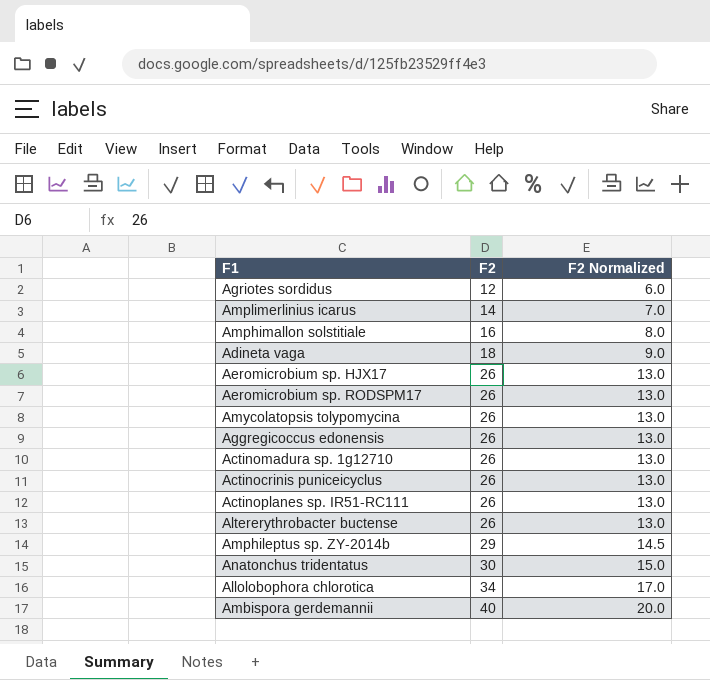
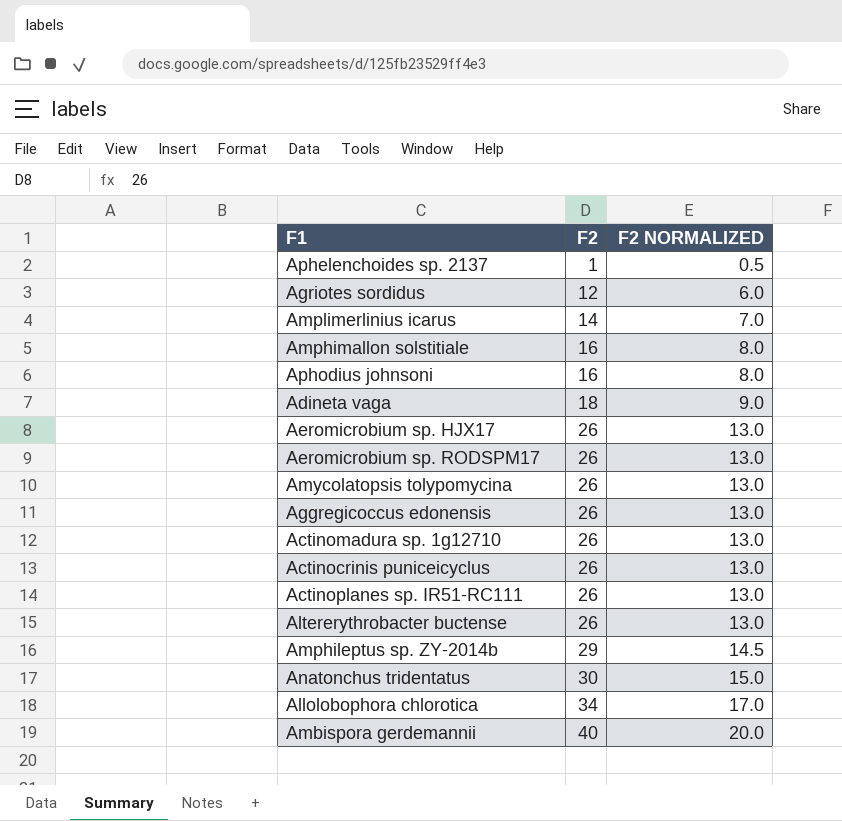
column name: F2 Normalized -> F2 NORMALIZED
row Aphelenchoides sp. 2137: none -> 1 | 0.5
row Aphodius johnsoni: none -> 16 | 8.0

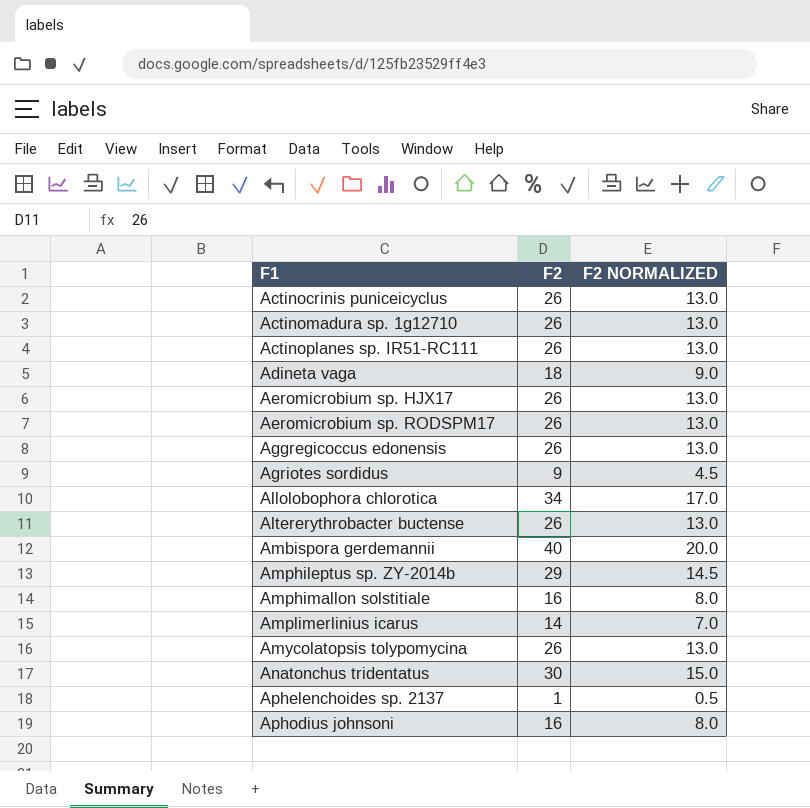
row order: F2 ascending -> F1 ascending
Agriotes sordidus | F2: 12 -> 9
Agriotes sordidus | F2 NORMALIZED: 6.0 -> 4.5

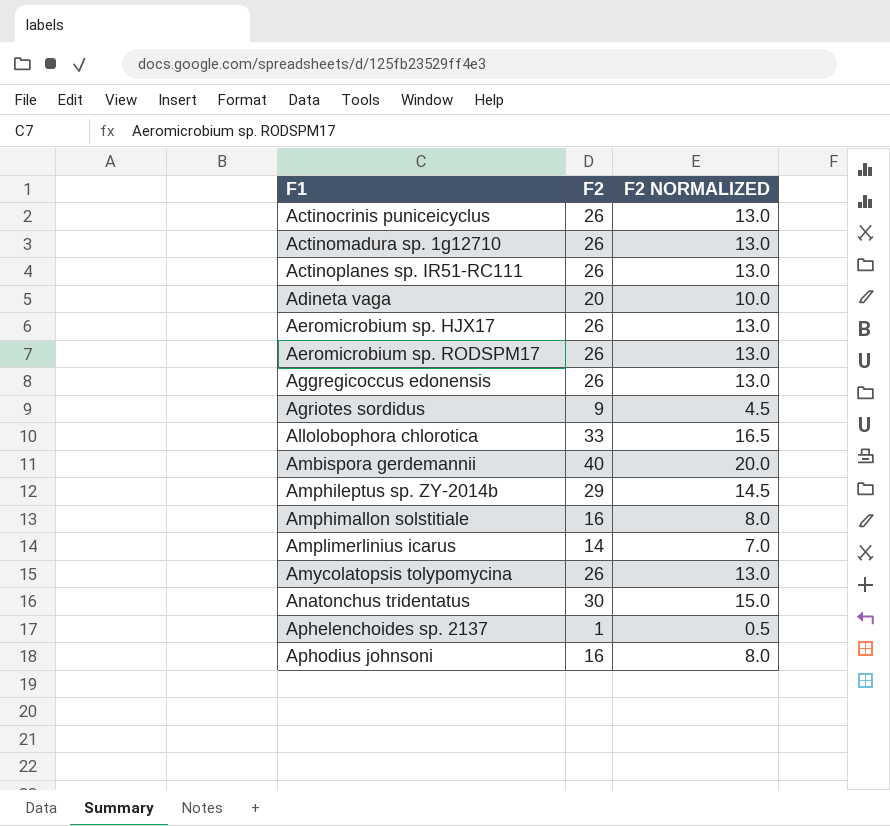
row Altererythrobacter buctense: 26 | 13.0 -> none
Adineta vaga | F2: 18 -> 20
Adineta vaga | F2 NORMALIZED: 9.0 -> 10.0
Allolobophora chlorotica | F2: 34 -> 33
Allolobophora chlorotica | F2 NORMALIZED: 17.0 -> 16.5

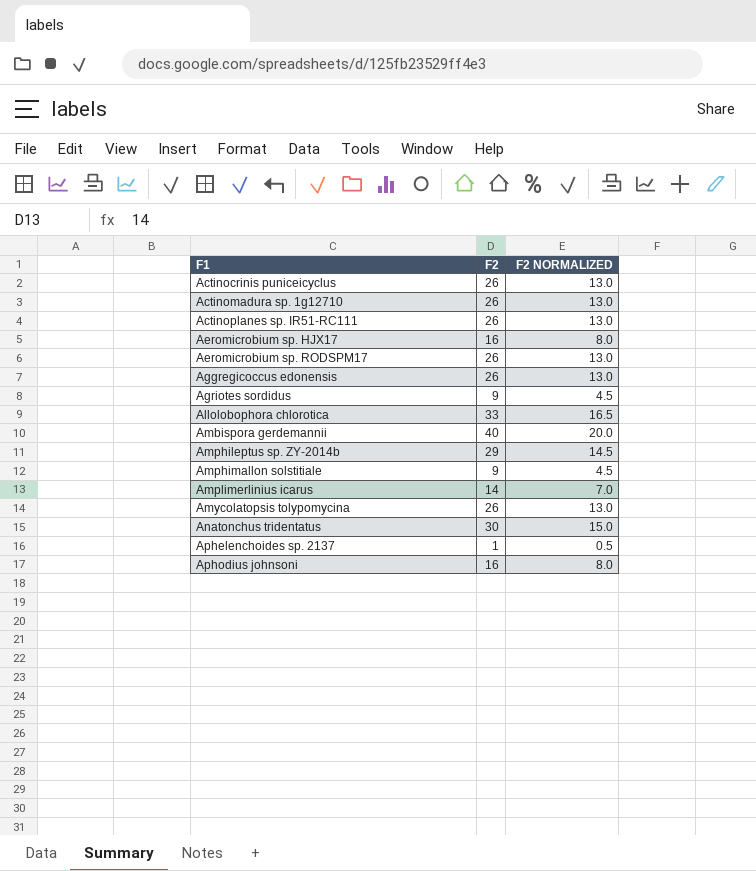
row Adineta vaga: 20 | 10.0 -> none
Aeromicrobium sp. HJX17 | F2: 26 -> 16
Aeromicrobium sp. HJX17 | F2 NORMALIZED: 13.0 -> 8.0
Amphimallon solstitiale | F2: 16 -> 9
Amphimallon solstitiale | F2 NORMALIZED: 8.0 -> 4.5

